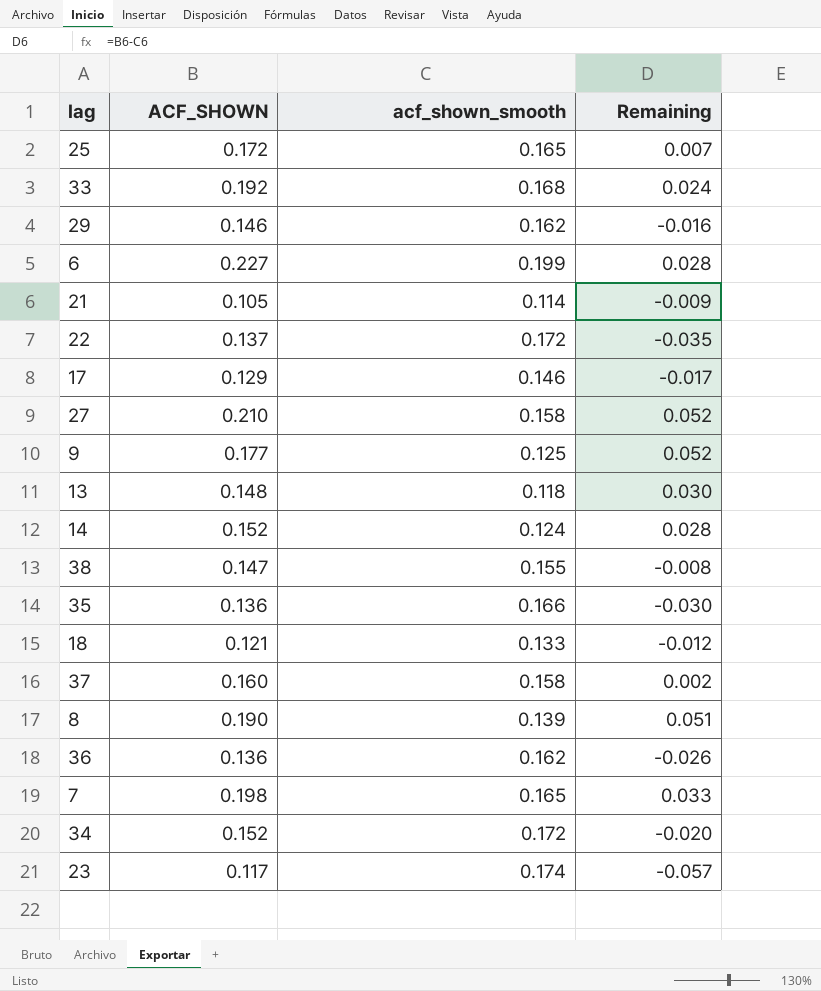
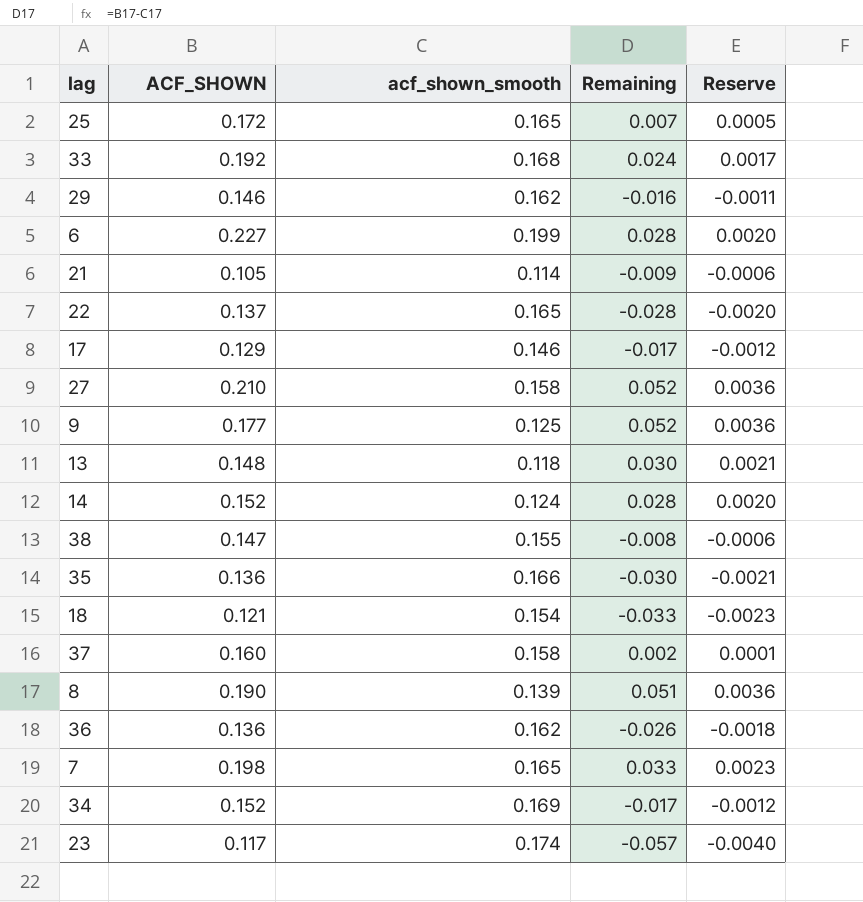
column Reserve | formula: none -> [Remaining] * 0.07
22 | acf_shown_smooth: 0.172 -> 0.165
22 | Remaining: -0.035 -> -0.028
18 | acf_shown_smooth: 0.133 -> 0.154
18 | Remaining: -0.012 -> -0.033
34 | acf_shown_smooth: 0.172 -> 0.169
34 | Remaining: -0.020 -> -0.017

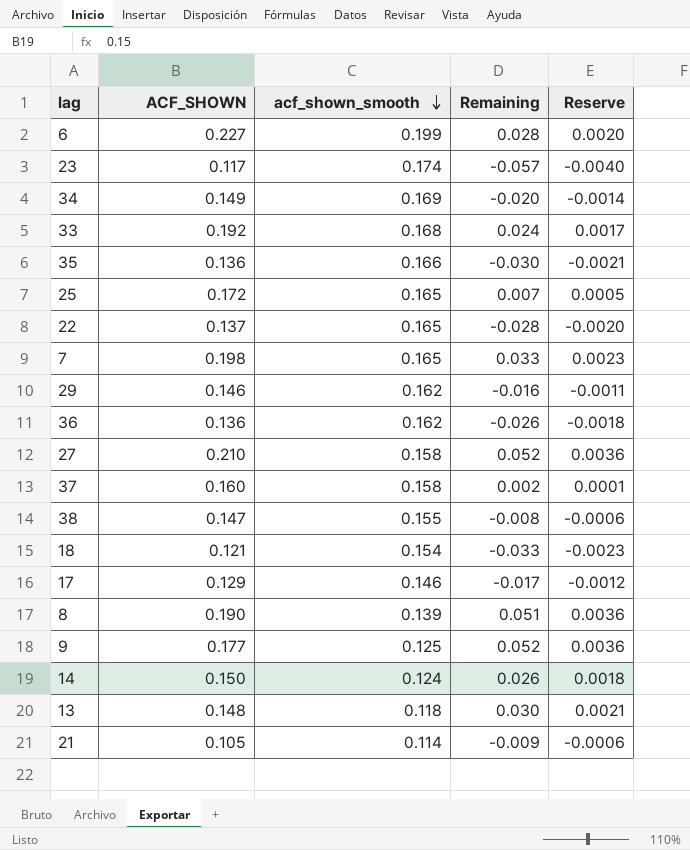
row order: none -> acf_shown_smooth descending
34 | ACF_SHOWN: 0.152 -> 0.149
34 | Remaining: -0.017 -> -0.020
34 | Reserve: -0.0012 -> -0.0014
14 | ACF_SHOWN: 0.152 -> 0.150
14 | Remaining: 0.028 -> 0.026
14 | Reserve: 0.0020 -> 0.0018

